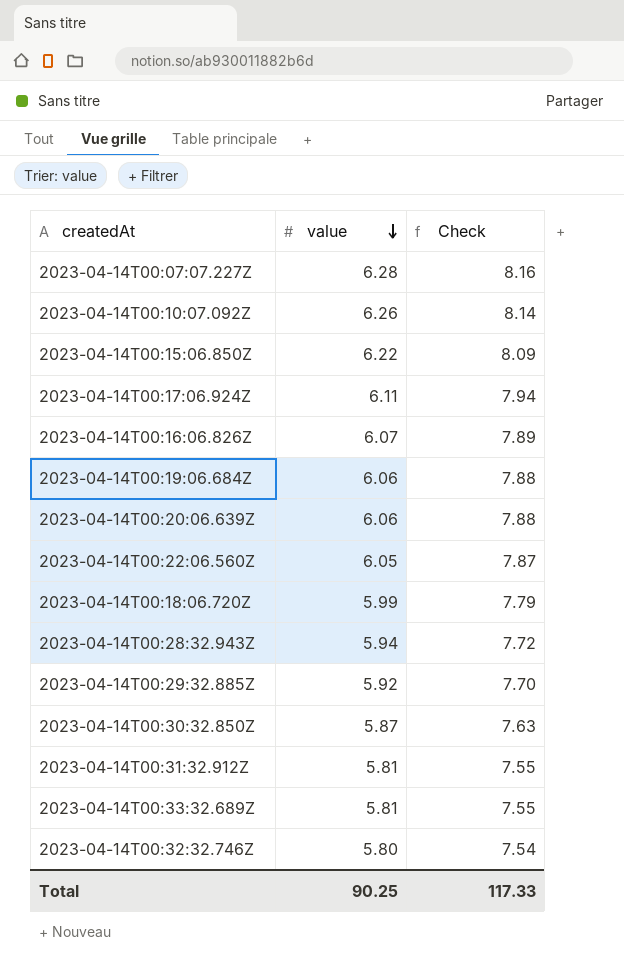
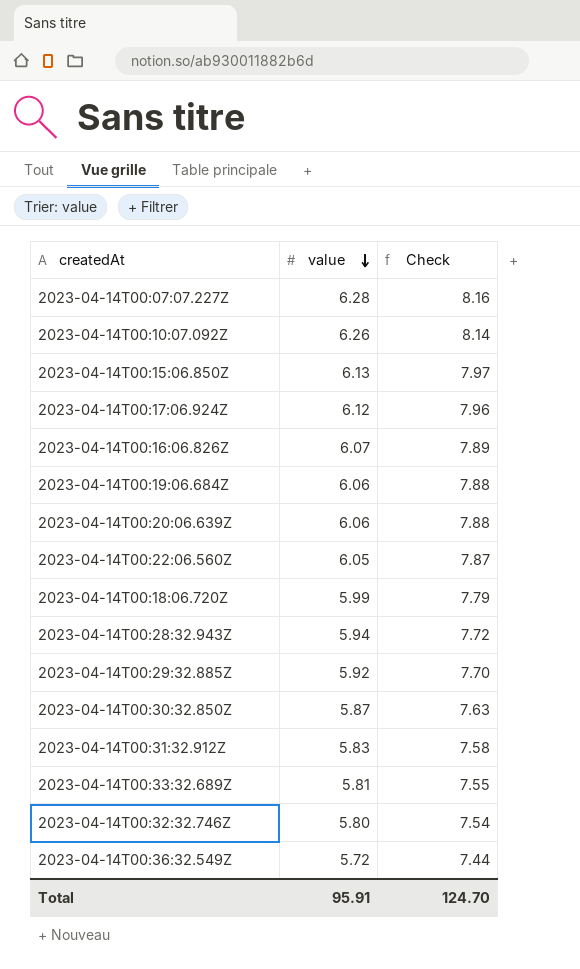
2023-04-14T00:15:06.850Z | value: 6.22 -> 6.13
2023-04-14T00:15:06.850Z | Check: 8.09 -> 7.97
2023-04-14T00:17:06.924Z | value: 6.11 -> 6.12
2023-04-14T00:17:06.924Z | Check: 7.94 -> 7.96
2023-04-14T00:31:32.912Z | value: 5.81 -> 5.83
2023-04-14T00:31:32.912Z | Check: 7.55 -> 7.58
row 2023-04-14T00:36:32.549Z: none -> 5.72 | 7.44
Total | value: 90.25 -> 95.91
Total | Check: 117.33 -> 124.70

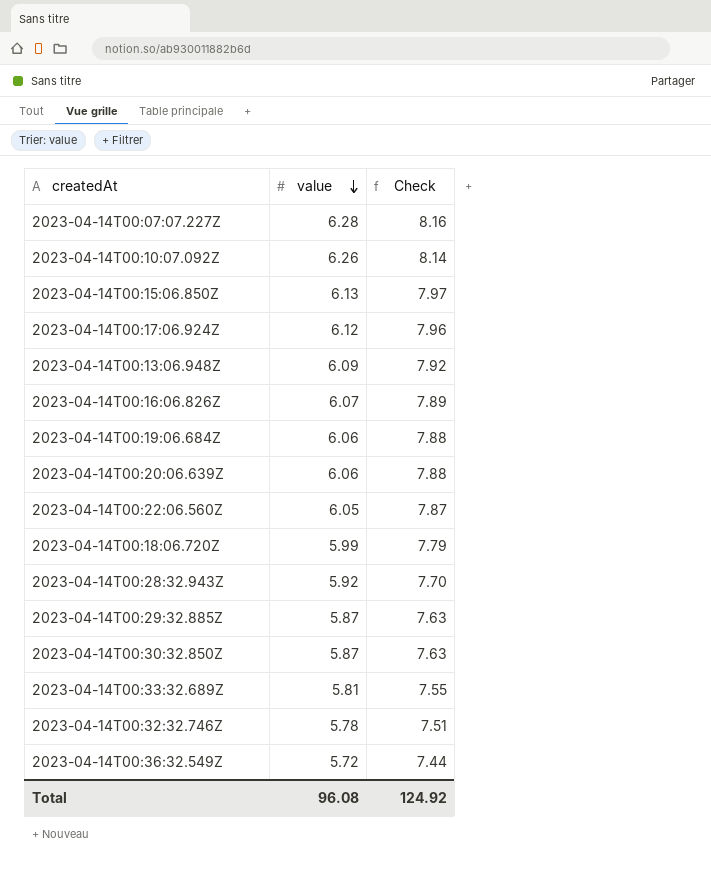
row 2023-04-14T00:31:32.912Z: 5.83 | 7.58 -> none
row 2023-04-14T00:13:06.948Z: none -> 6.09 | 7.92
2023-04-14T00:28:32.943Z | value: 5.94 -> 5.92
2023-04-14T00:28:32.943Z | Check: 7.72 -> 7.70
2023-04-14T00:29:32.885Z | value: 5.92 -> 5.87
2023-04-14T00:29:32.885Z | Check: 7.70 -> 7.63
2023-04-14T00:32:32.746Z | value: 5.80 -> 5.78
2023-04-14T00:32:32.746Z | Check: 7.54 -> 7.51
Total | value: 95.91 -> 96.08
Total | Check: 124.70 -> 124.92

